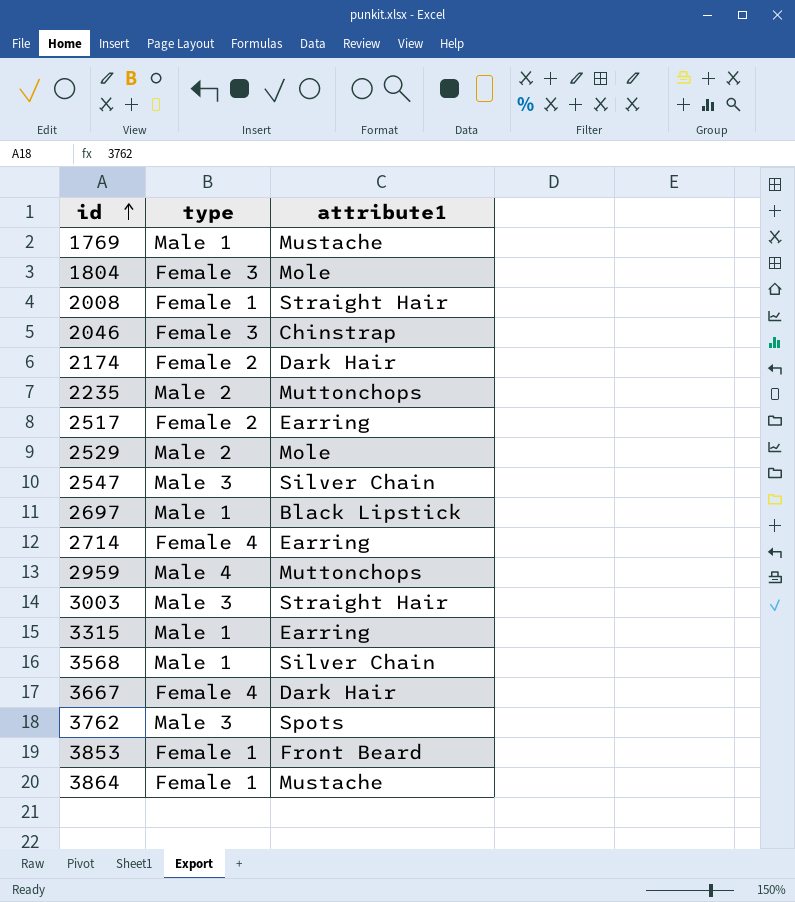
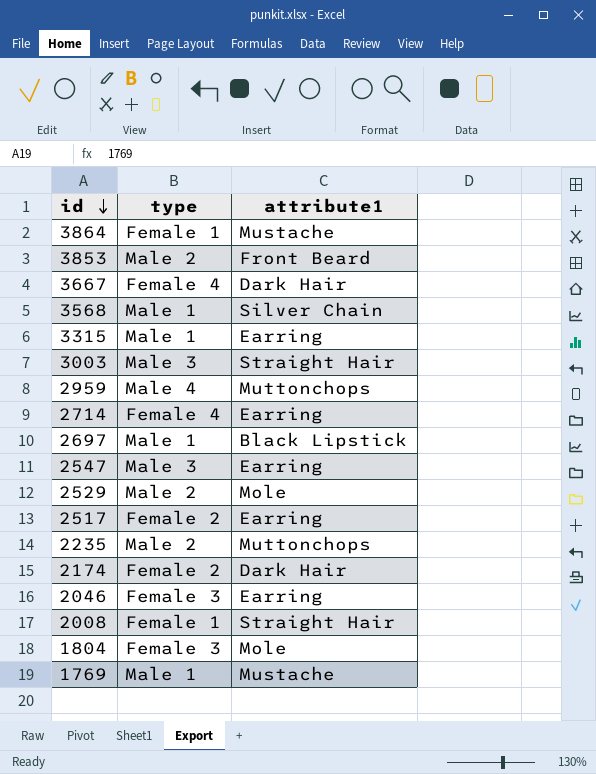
row order: id ascending -> id descending
row 3762: Male 3 | Spots -> none
3853 | type: Female 1 -> Male 2
2547 | attribute1: Silver Chain -> Earring
2046 | attribute1: Chinstrap -> Earring

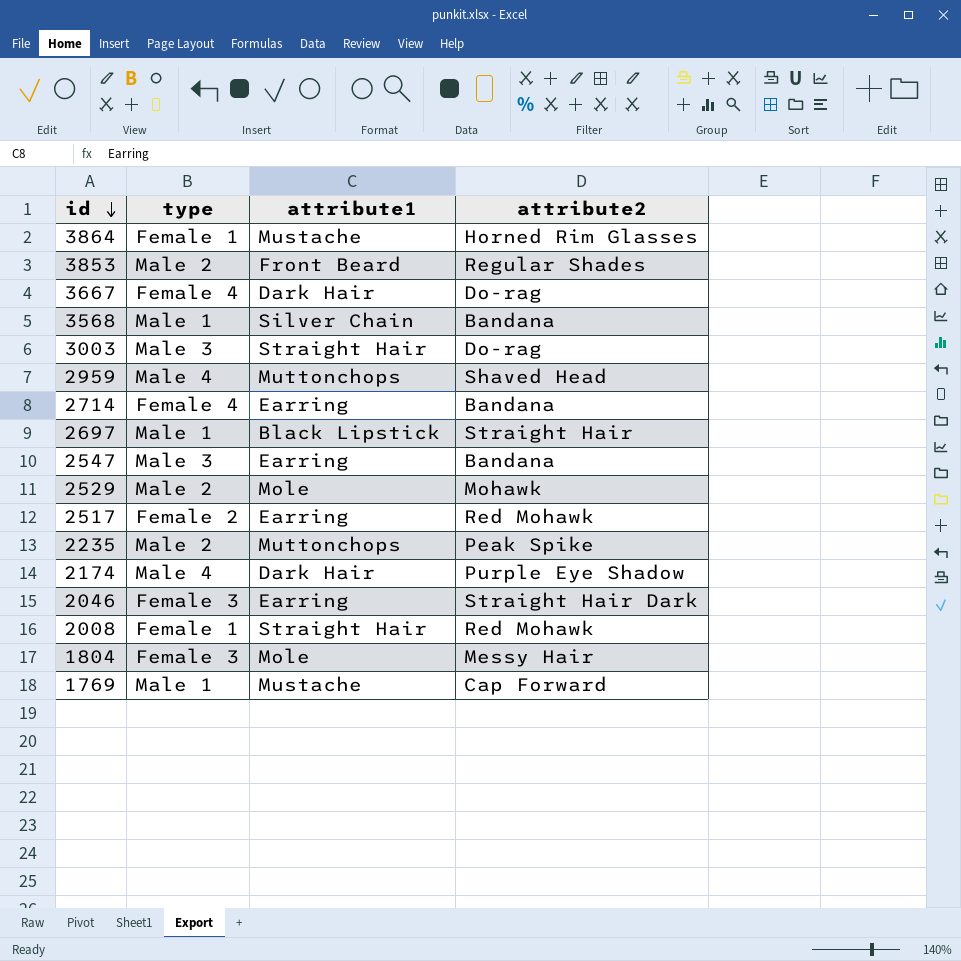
column attribute2 | position: none -> 4
row 3315: Male 1 | Earring -> none
2174 | type: Female 2 -> Male 4

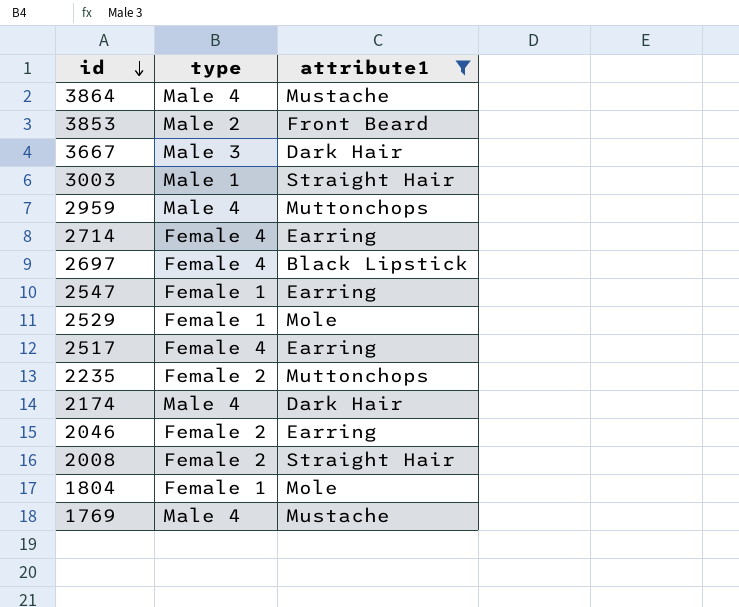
filter: none -> attribute1 != Silver Chain
column attribute2 | position: 4 -> none
3864 | type: Female 1 -> Male 4
3667 | type: Female 4 -> Male 3
3003 | type: Male 3 -> Male 1
2697 | type: Male 1 -> Female 4
2547 | type: Male 3 -> Female 1
2529 | type: Male 2 -> Female 1
2517 | type: Female 2 -> Female 4
2235 | type: Male 2 -> Female 2
2046 | type: Female 3 -> Female 2
2008 | type: Female 1 -> Female 2
1804 | type: Female 3 -> Female 1
1769 | type: Male 1 -> Male 4

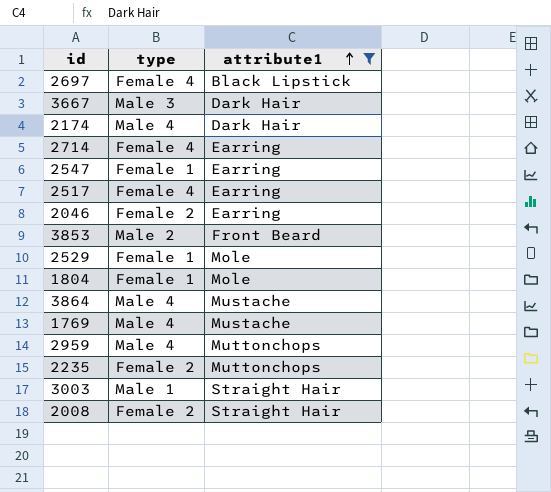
row order: id descending -> attribute1 ascending

